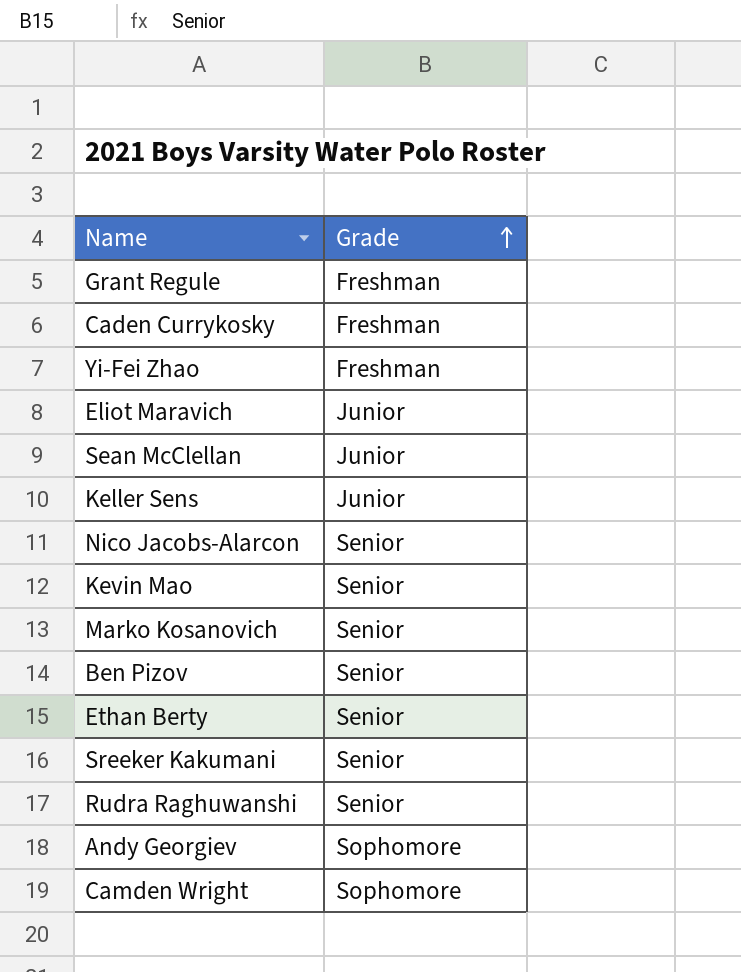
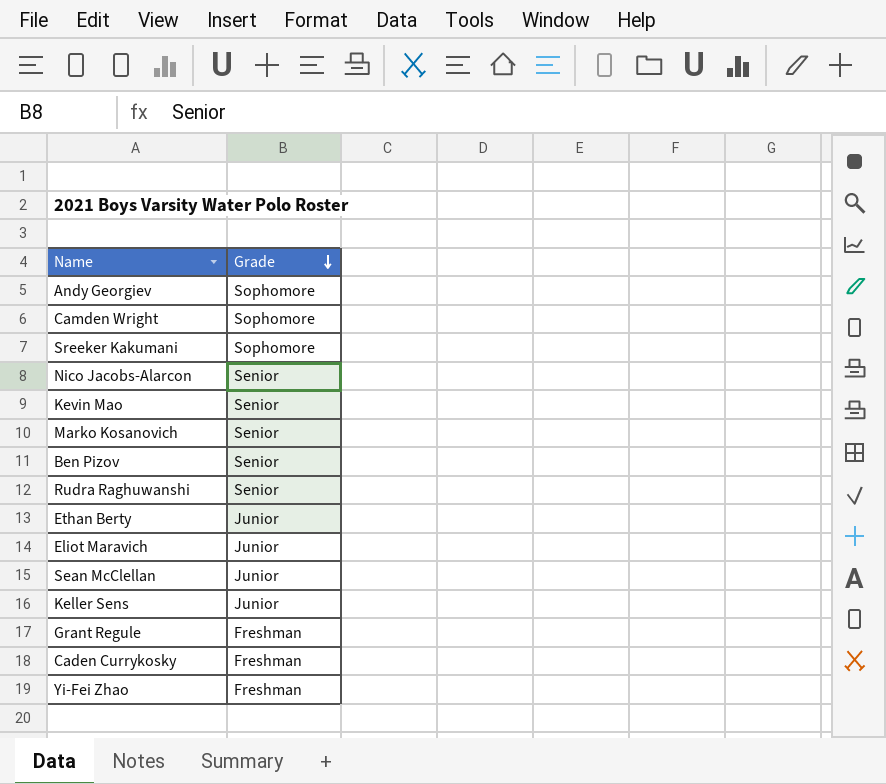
row order: Grade ascending -> Grade descending
Sreeker Kakumani | Grade: Senior -> Sophomore
Ethan Berty | Grade: Senior -> Junior

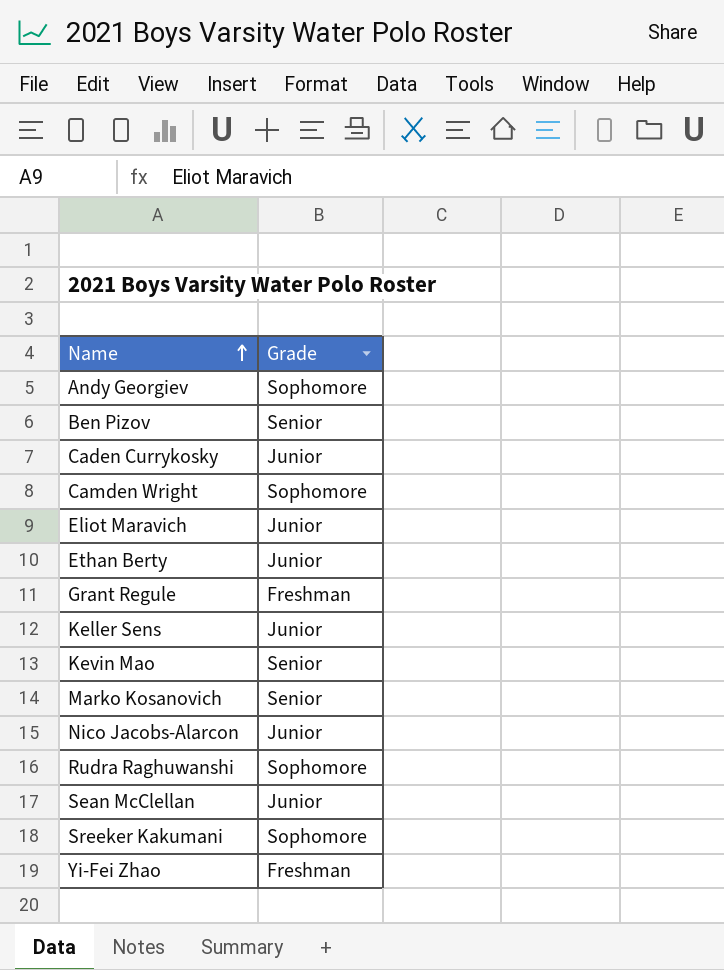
row order: Grade descending -> Name ascending
Caden Currykosky | Grade: Freshman -> Junior
Nico Jacobs-Alarcon | Grade: Senior -> Junior
Rudra Raghuwanshi | Grade: Senior -> Sophomore

